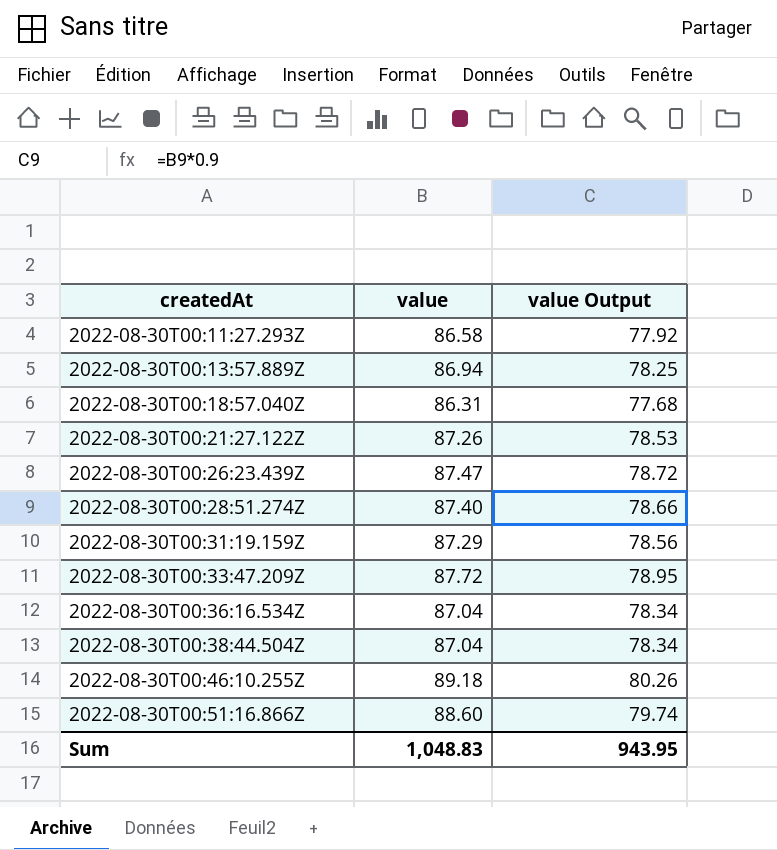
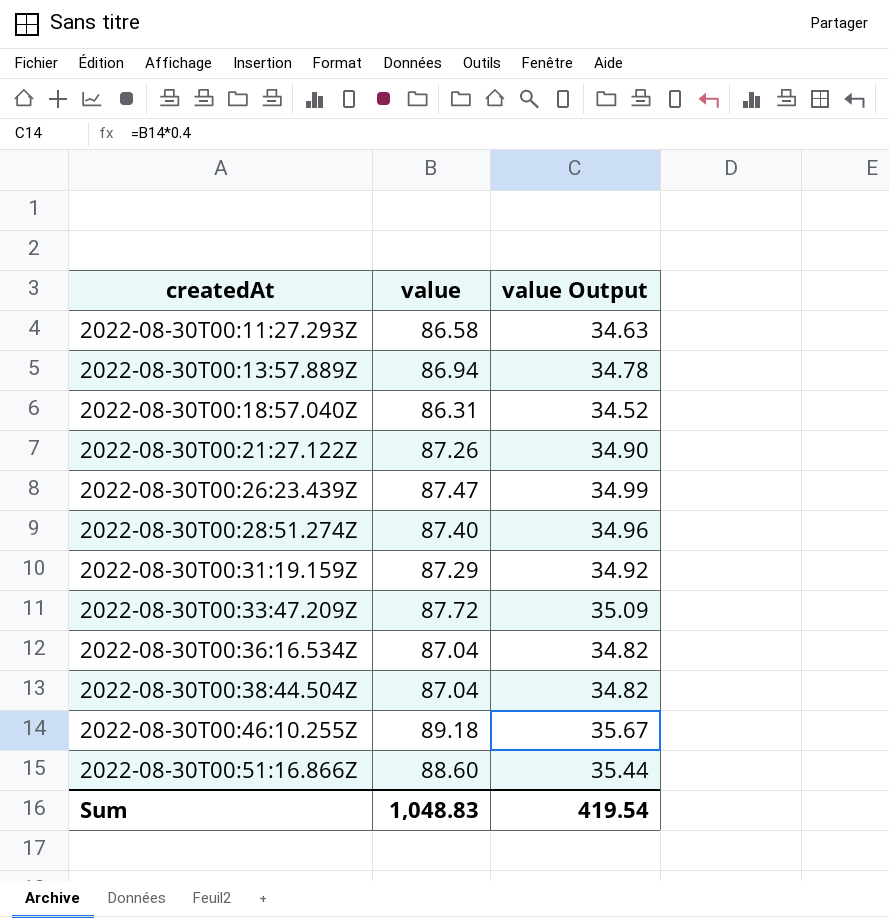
column value Output | formula: [value] * 0.9 -> [value] * 0.4
Sum | value Output: 943.95 -> 419.54

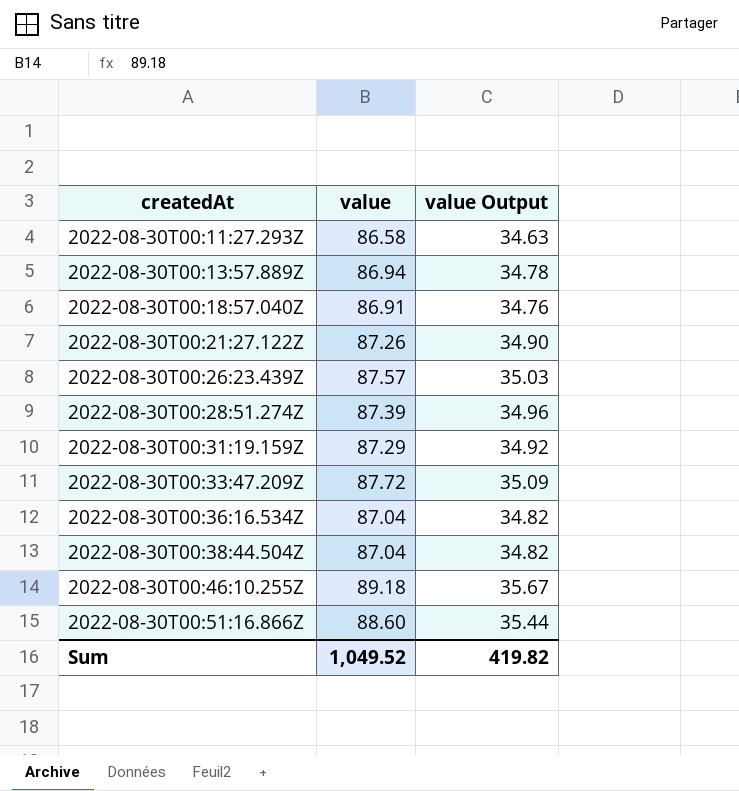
2022-08-30T00:18:57.040Z | value: 86.31 -> 86.91
2022-08-30T00:18:57.040Z | value Output: 34.52 -> 34.76
2022-08-30T00:26:23.439Z | value: 87.47 -> 87.57
2022-08-30T00:26:23.439Z | value Output: 34.99 -> 35.03
2022-08-30T00:28:51.274Z | value: 87.40 -> 87.39
Sum | value: 1,048.83 -> 1,049.52
Sum | value Output: 419.54 -> 419.82

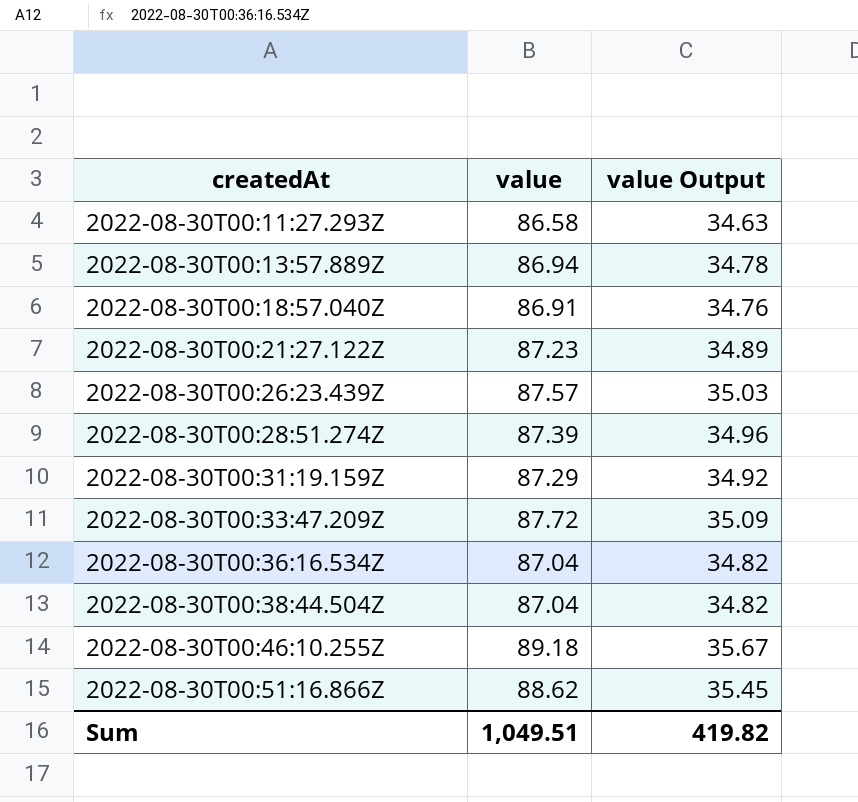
2022-08-30T00:21:27.122Z | value: 87.26 -> 87.23
2022-08-30T00:21:27.122Z | value Output: 34.90 -> 34.89
2022-08-30T00:51:16.866Z | value: 88.60 -> 88.62
2022-08-30T00:51:16.866Z | value Output: 35.44 -> 35.45
Sum | value: 1,049.52 -> 1,049.51

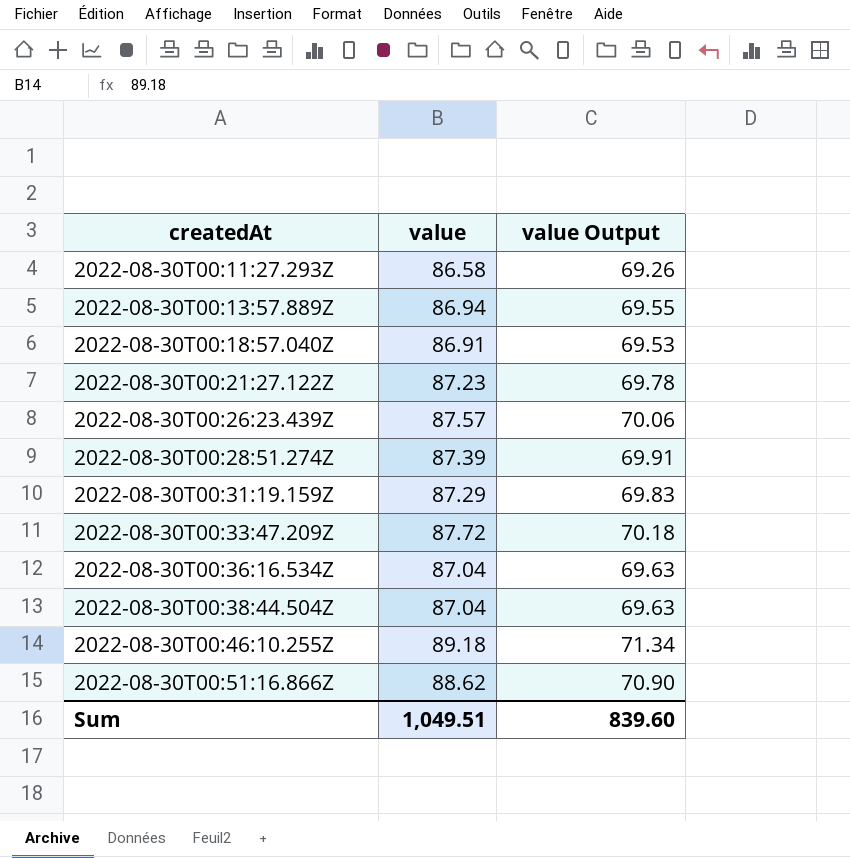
column value Output | formula: [value] * 0.4 -> [value] * 0.8
Sum | value Output: 419.82 -> 839.60

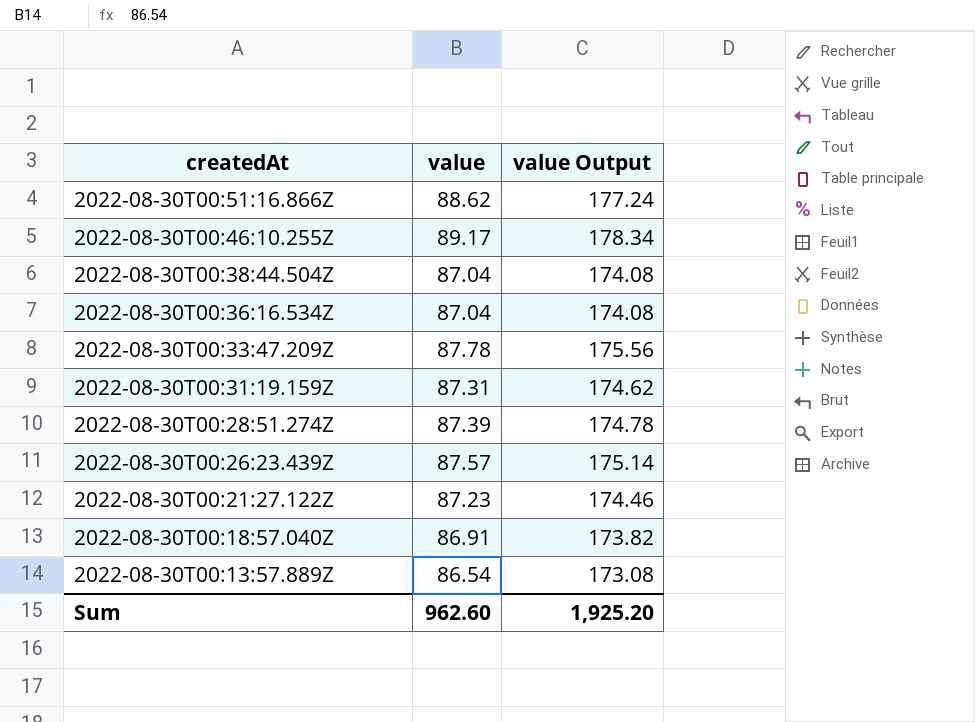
row order: createdAt ascending -> createdAt descending
column value Output | formula: [value] * 0.8 -> [value] * 2
row 2022-08-30T00:11:27.293Z: 86.58 | 69.26 -> none
2022-08-30T00:46:10.255Z | value: 89.18 -> 89.17
2022-08-30T00:33:47.209Z | value: 87.72 -> 87.78
2022-08-30T00:31:19.159Z | value: 87.29 -> 87.31
2022-08-30T00:13:57.889Z | value: 86.94 -> 86.54
Sum | value: 1,049.51 -> 962.60
Sum | value Output: 839.60 -> 1,925.20

